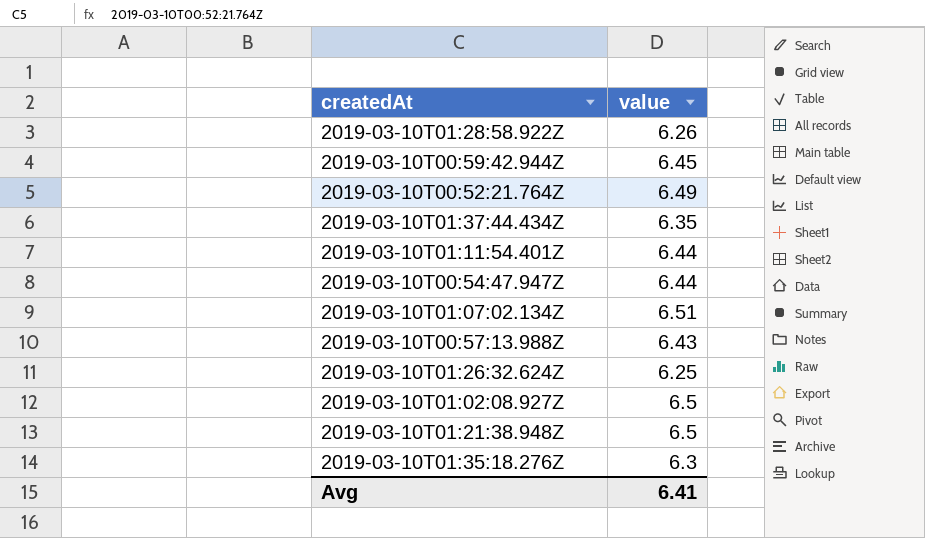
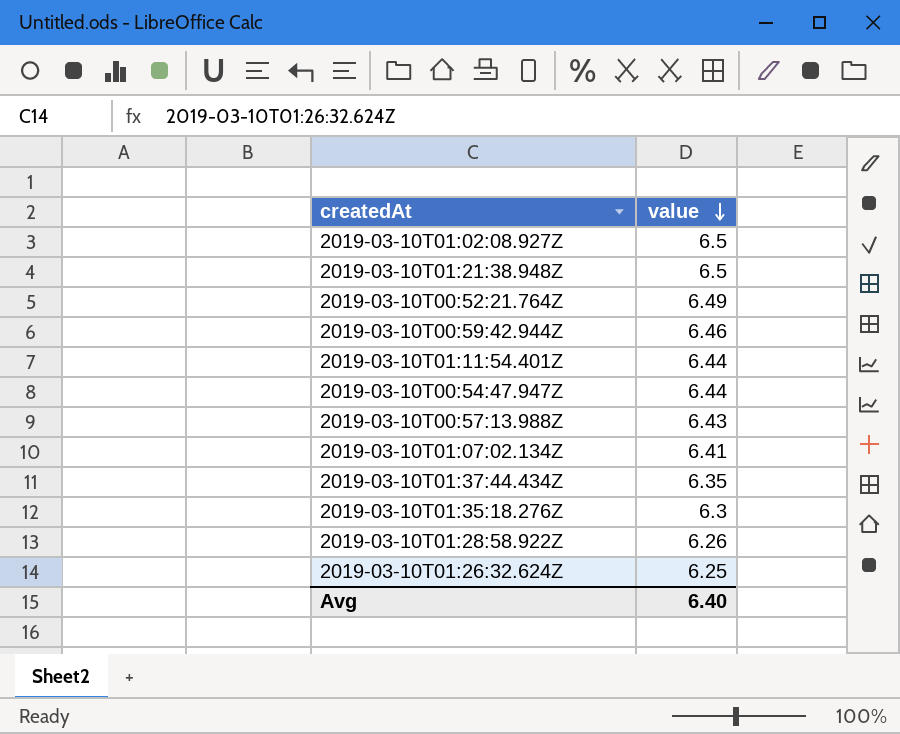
row order: none -> value descending
2019-03-10T00:59:42.944Z | value: 6.45 -> 6.46
2019-03-10T01:07:02.134Z | value: 6.51 -> 6.41
Avg | value: 6.41 -> 6.40

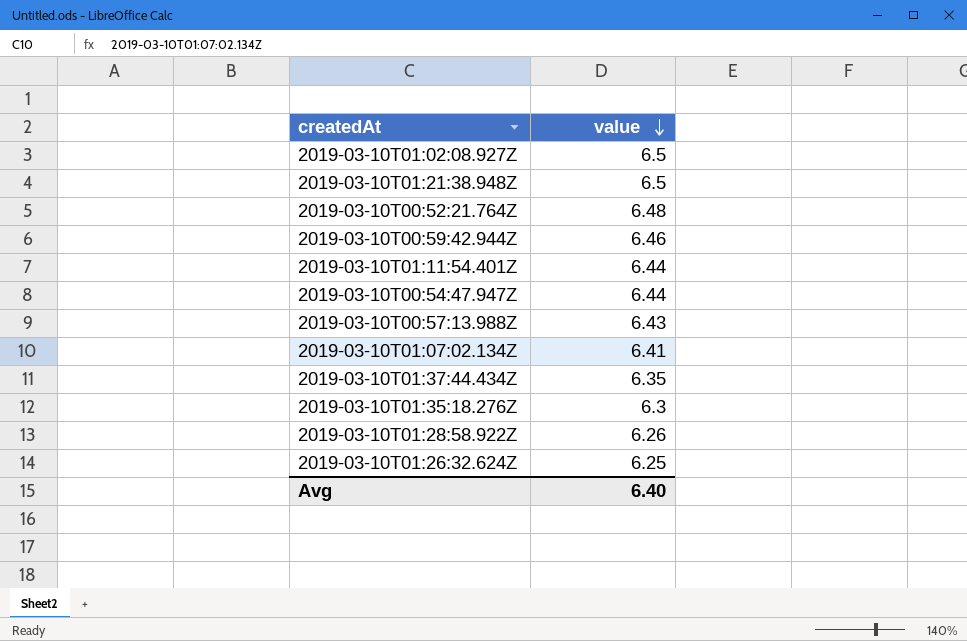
2019-03-10T00:52:21.764Z | value: 6.49 -> 6.48

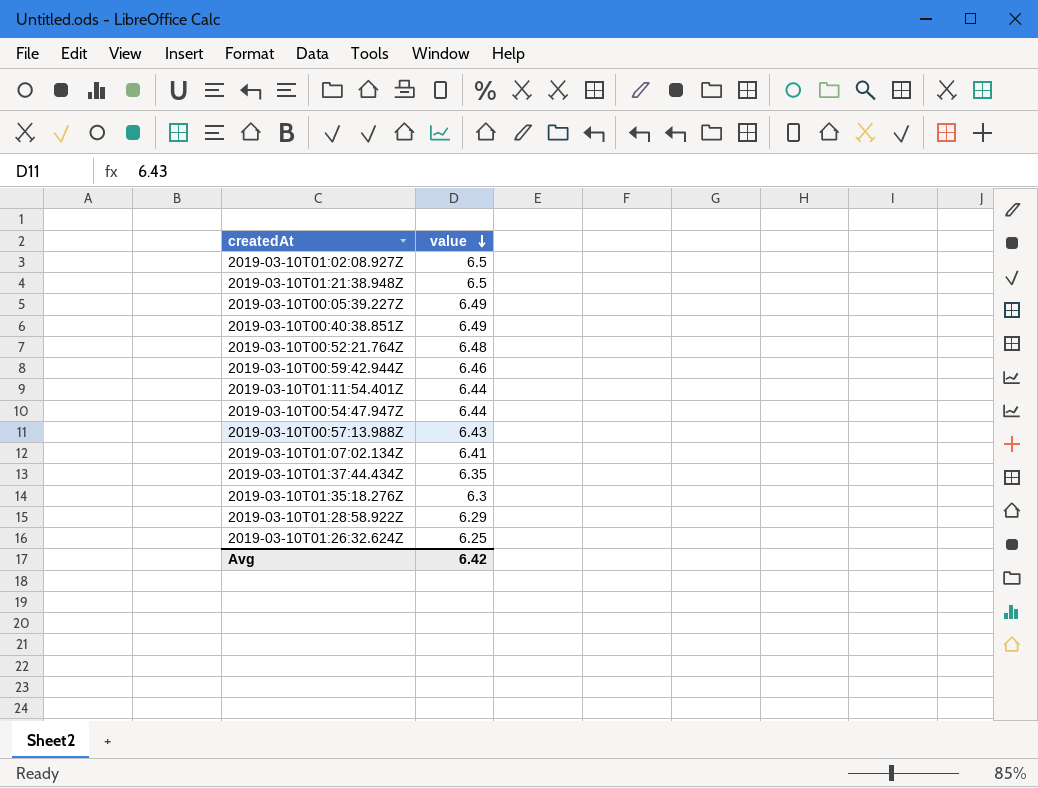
row 2019-03-10T00:05:39.227Z: none -> 6.49
row 2019-03-10T00:40:38.851Z: none -> 6.49
2019-03-10T01:28:58.922Z | value: 6.26 -> 6.29
Avg | value: 6.40 -> 6.42

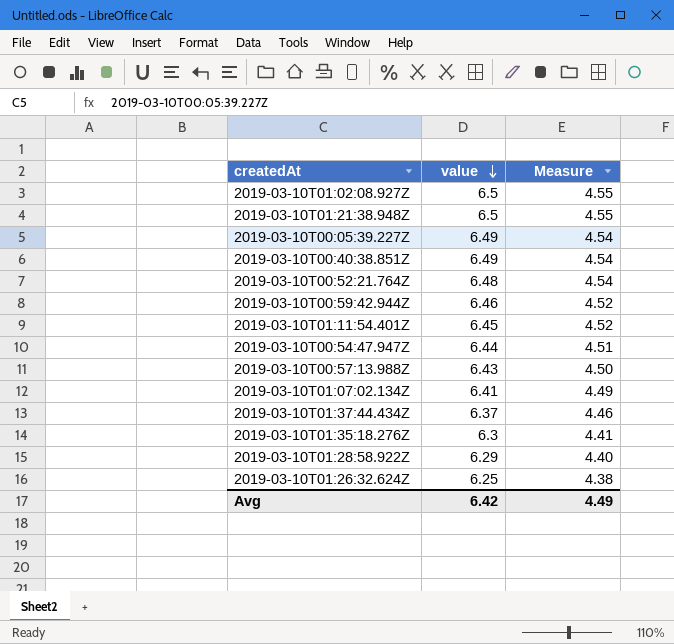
column Measure | formula: none -> [value] * 0.7
2019-03-10T01:11:54.401Z | value: 6.44 -> 6.45
2019-03-10T01:37:44.434Z | value: 6.35 -> 6.37

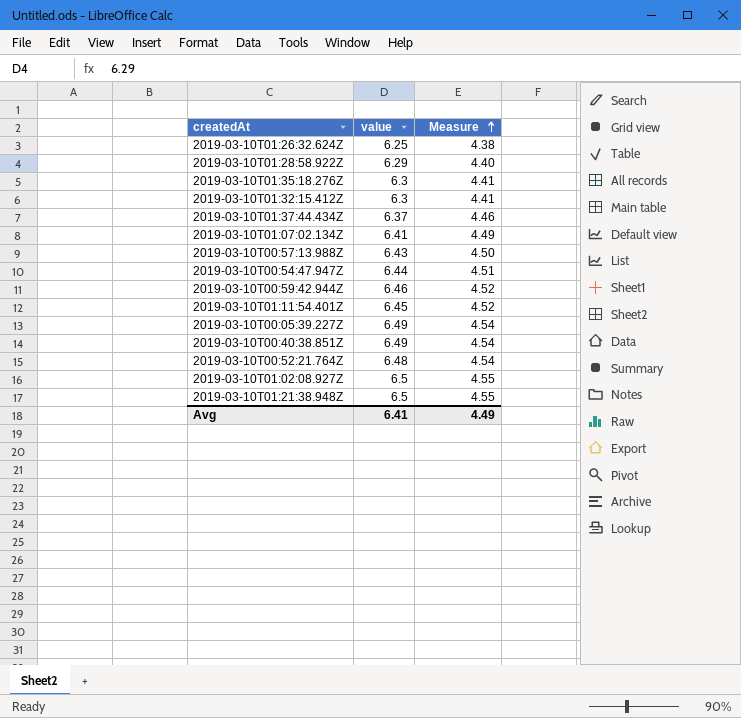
row order: value descending -> Measure ascending
row 2019-03-10T01:32:15.412Z: none -> 6.3 | 4.41
Avg | value: 6.42 -> 6.41

